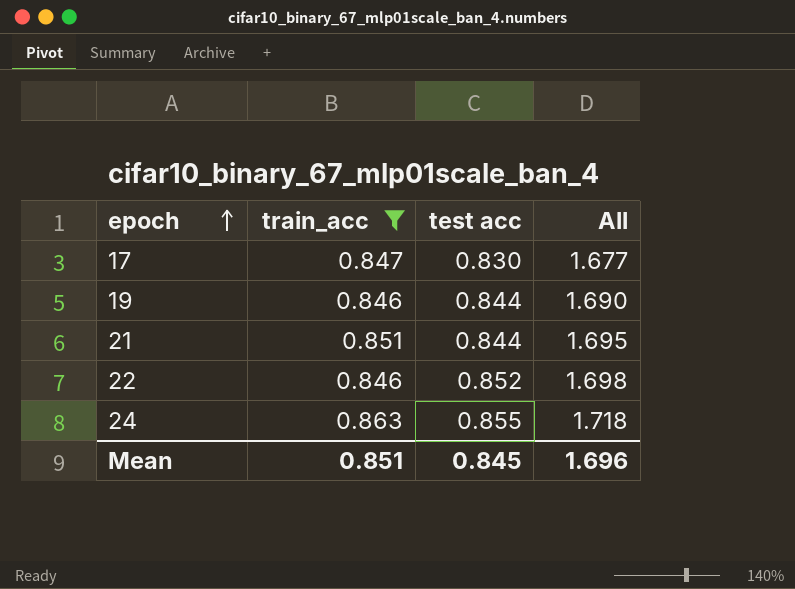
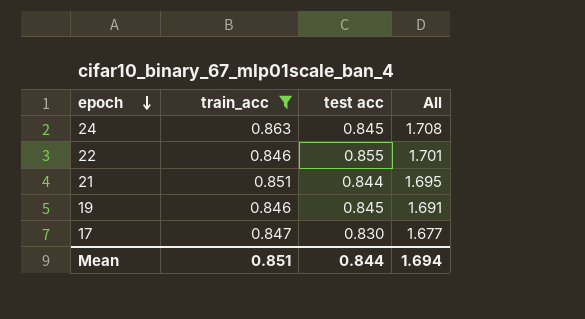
row order: epoch ascending -> epoch descending
24 | test acc: 0.855 -> 0.845
24 | All: 1.718 -> 1.708
22 | test acc: 0.852 -> 0.855
22 | All: 1.698 -> 1.701
19 | test acc: 0.844 -> 0.845
19 | All: 1.690 -> 1.691
Mean | test acc: 0.845 -> 0.844
Mean | All: 1.696 -> 1.694

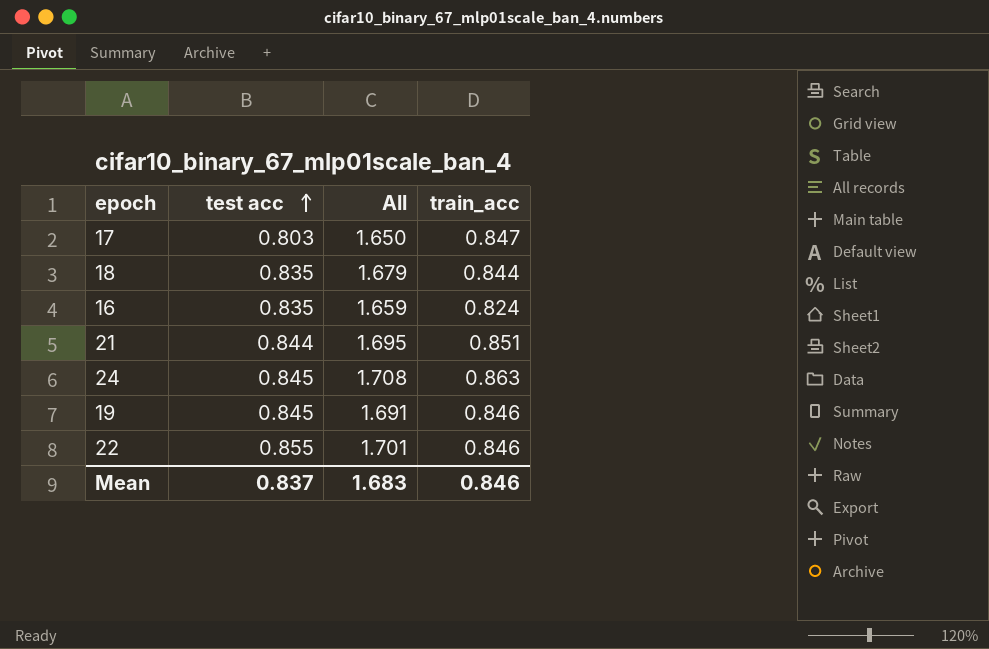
filter: train_acc >= 0.846 -> none
row order: epoch descending -> test acc ascending
column train_acc | position: 2 -> 4
17 | test acc: 0.830 -> 0.803
17 | All: 1.677 -> 1.650
Mean | test acc: 0.844 -> 0.837
Mean | All: 1.694 -> 1.683
Mean | train_acc: 0.851 -> 0.846

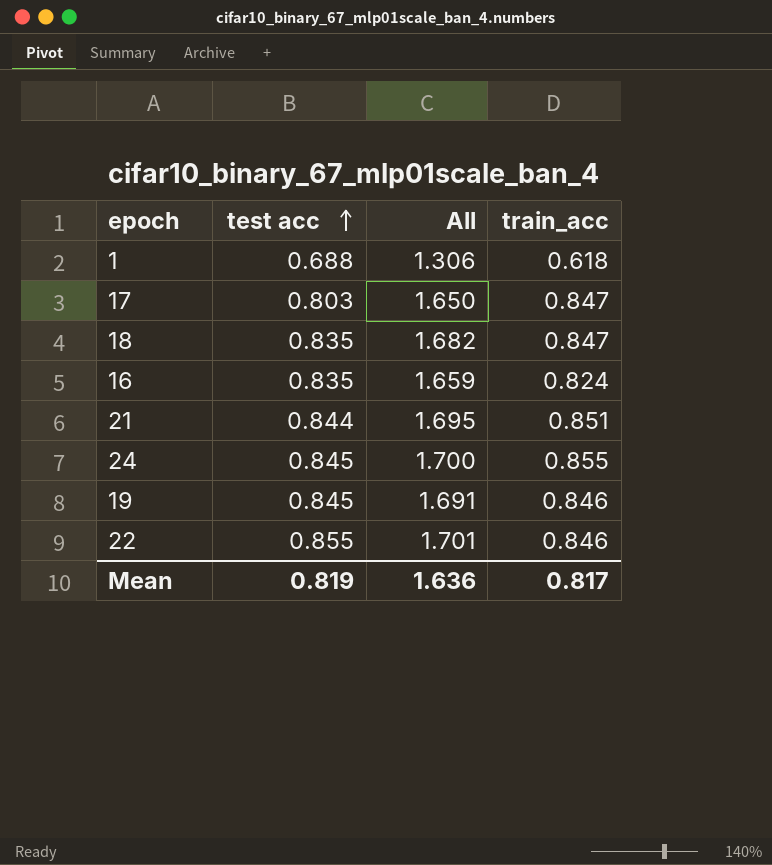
row 1: none -> 0.688 | 1.306 | 0.618
18 | All: 1.679 -> 1.682
18 | train_acc: 0.844 -> 0.847
24 | All: 1.708 -> 1.700
24 | train_acc: 0.863 -> 0.855
Mean | test acc: 0.837 -> 0.819
Mean | All: 1.683 -> 1.636
Mean | train_acc: 0.846 -> 0.817

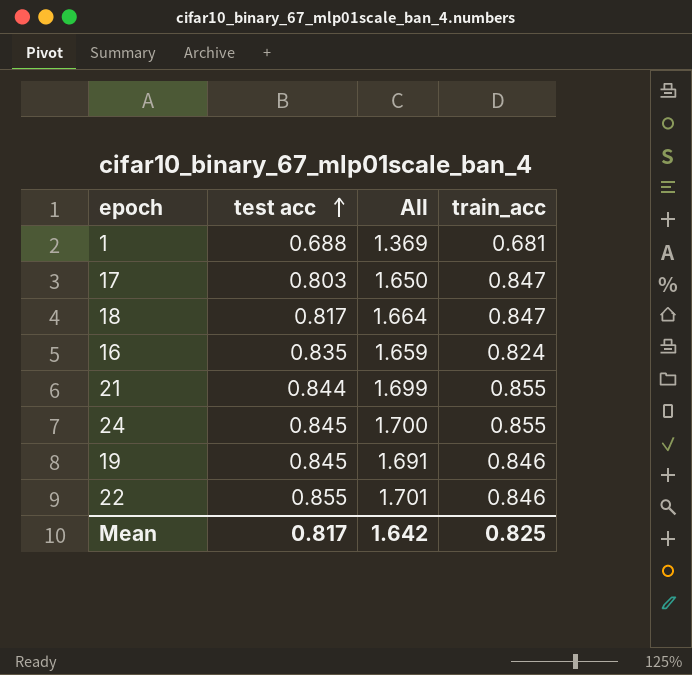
1 | All: 1.306 -> 1.369
1 | train_acc: 0.618 -> 0.681
18 | test acc: 0.835 -> 0.817
18 | All: 1.682 -> 1.664
21 | All: 1.695 -> 1.699
21 | train_acc: 0.851 -> 0.855
Mean | test acc: 0.819 -> 0.817
Mean | All: 1.636 -> 1.642
Mean | train_acc: 0.817 -> 0.825

